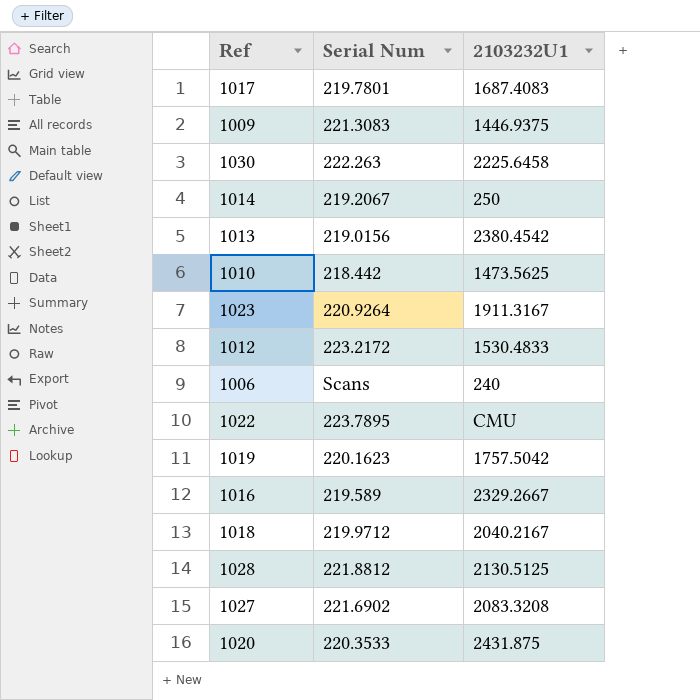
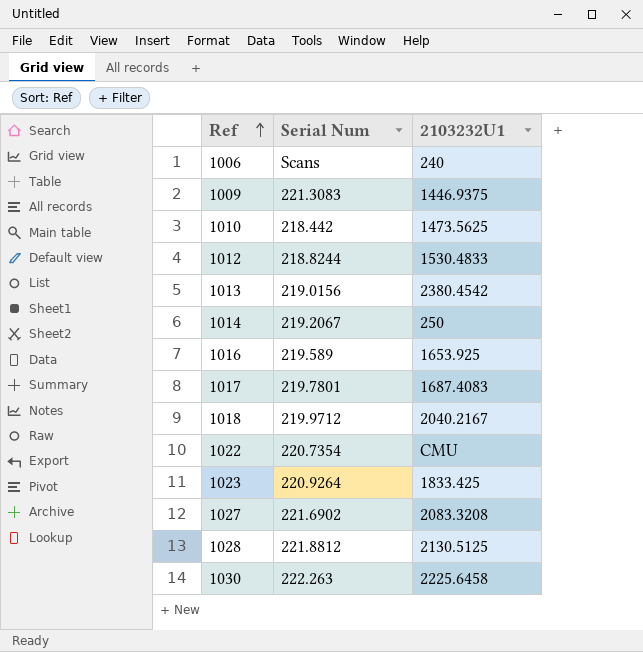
row order: none -> Ref ascending
row 1019: 220.1623 | 1757.5042 -> none
row 1020: 220.3533 | 2431.875 -> none
1012 | Serial Num: 223.2172 -> 218.8244
1016 | 2103232U1: 2329.2667 -> 1653.925
1022 | Serial Num: 223.7895 -> 220.7354
1023 | 2103232U1: 1911.3167 -> 1833.425

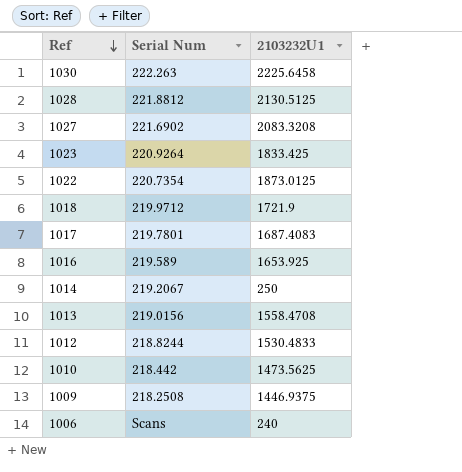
row order: Ref ascending -> Ref descending
1022 | 2103232U1: CMU -> 1873.0125
1018 | 2103232U1: 2040.2167 -> 1721.9
1013 | 2103232U1: 2380.4542 -> 1558.4708
1009 | Serial Num: 221.3083 -> 218.2508

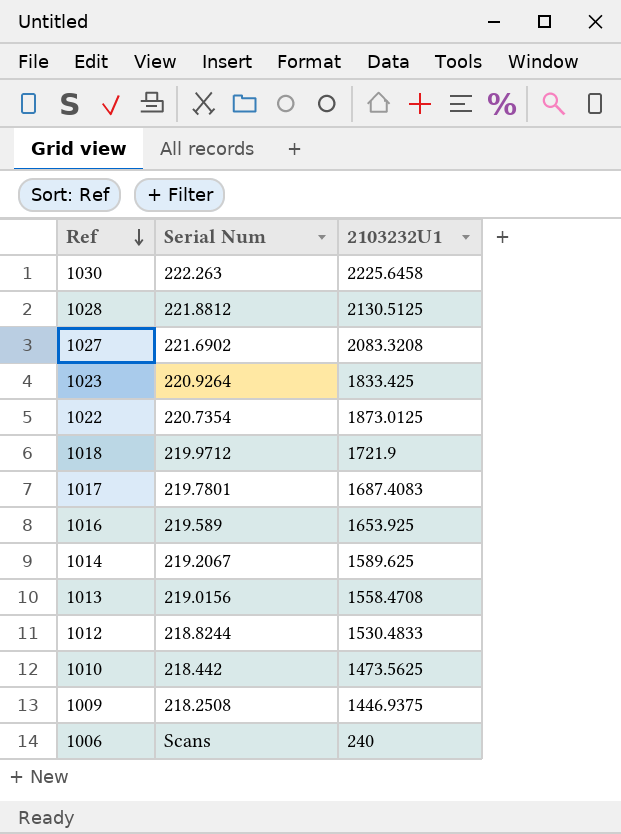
1014 | 2103232U1: 250 -> 1589.625

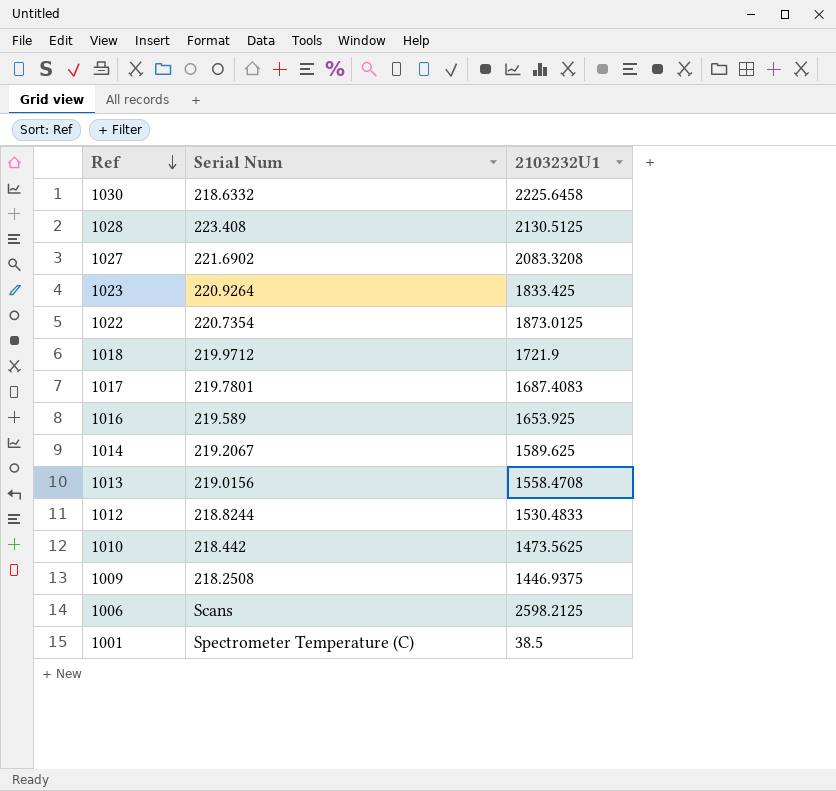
1030 | Serial Num: 222.263 -> 218.6332
1028 | Serial Num: 221.8812 -> 223.408
1006 | 2103232U1: 240 -> 2598.2125
row 1001: none -> Spectrometer Temperature (C) | 38.5

